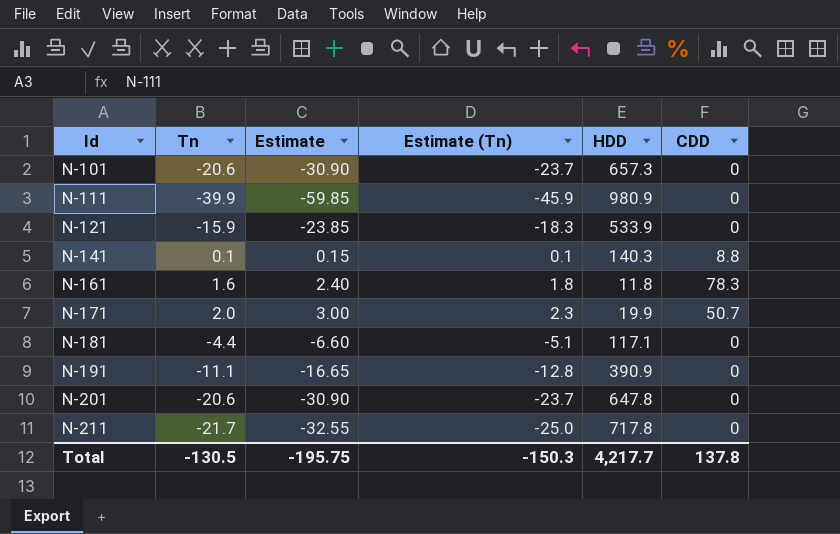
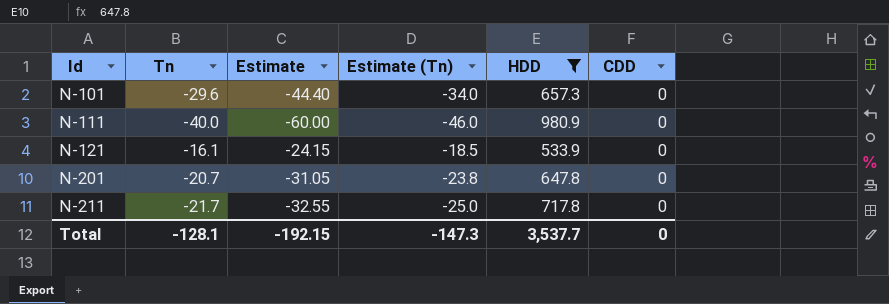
filter: none -> HDD >= 533.9
N-101 | Tn: -20.6 -> -29.6
N-101 | Estimate: -30.90 -> -44.40
N-101 | Estimate (Tn): -23.7 -> -34.0
N-111 | Tn: -39.9 -> -40.0
N-111 | Estimate: -59.85 -> -60.00
N-111 | Estimate (Tn): -45.9 -> -46.0
N-121 | Tn: -15.9 -> -16.1
N-121 | Estimate: -23.85 -> -24.15
N-121 | Estimate (Tn): -18.3 -> -18.5
N-201 | Tn: -20.6 -> -20.7
N-201 | Estimate: -30.90 -> -31.05
N-201 | Estimate (Tn): -23.7 -> -23.8
Total | Tn: -130.5 -> -128.1
Total | Estimate: -195.75 -> -192.15
Total | Estimate (Tn): -150.3 -> -147.3
Total | HDD: 4,217.7 -> 3,537.7
Total | CDD: 137.8 -> 0

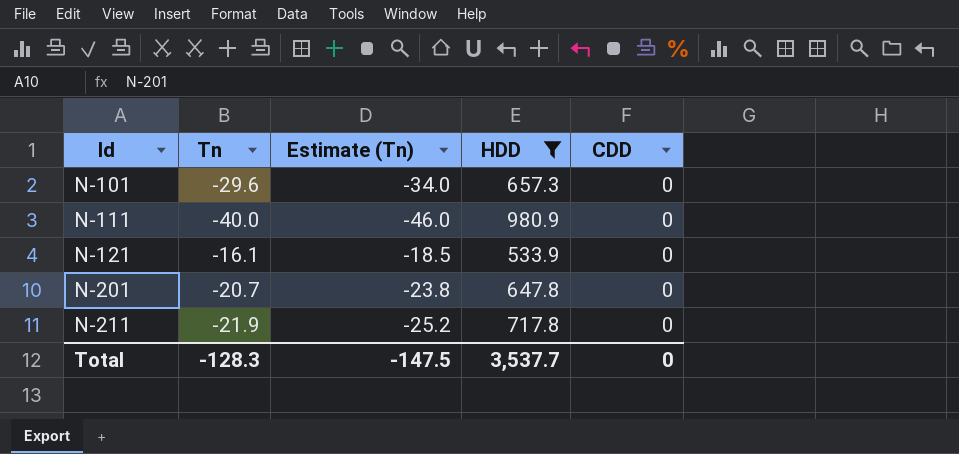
column Estimate | formula: [Tn] * 1.5 -> none
N-211 | Tn: -21.7 -> -21.9
N-211 | Estimate (Tn): -25.0 -> -25.2
Total | Tn: -128.1 -> -128.3
Total | Estimate (Tn): -147.3 -> -147.5

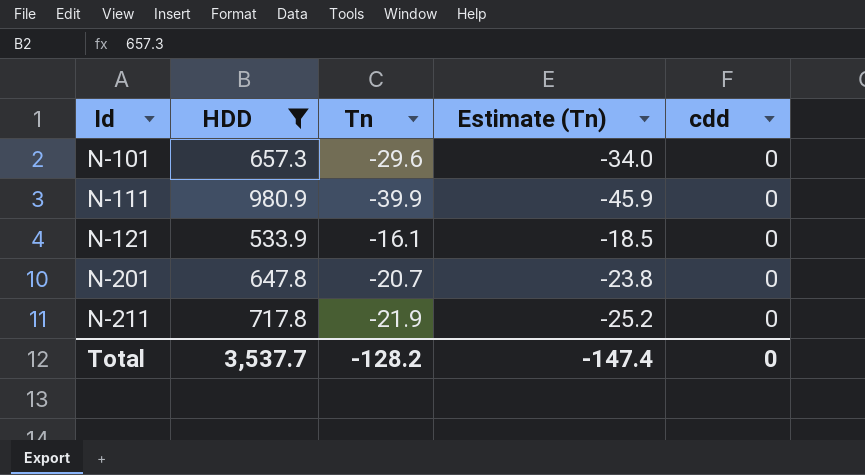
column HDD | position: 4 -> 2
column name: CDD -> cdd
N-111 | Tn: -40.0 -> -39.9
N-111 | Estimate (Tn): -46.0 -> -45.9
Total | Tn: -128.3 -> -128.2
Total | Estimate (Tn): -147.5 -> -147.4

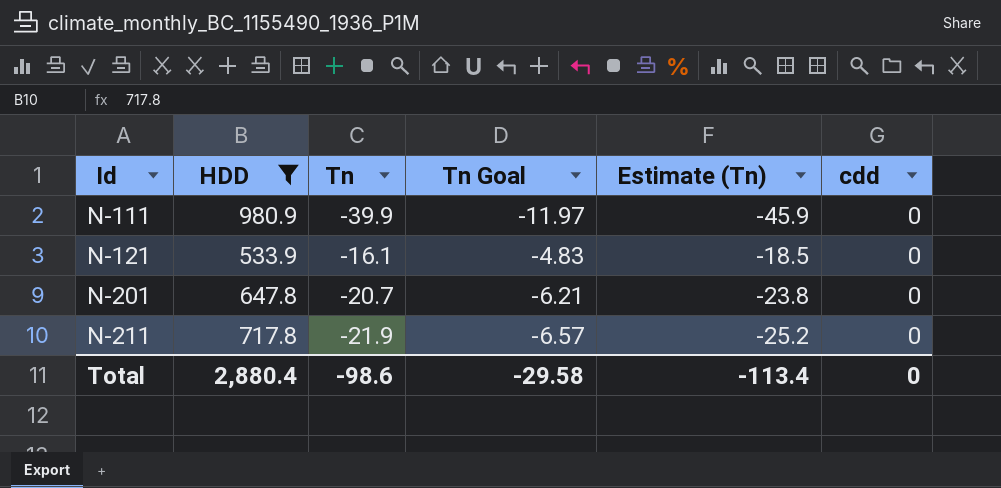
column Tn Goal | formula: none -> [Tn] * 0.3
row N-101: 657.3 | -29.6 | -34.0 | 0 -> none
Total | HDD: 3,537.7 -> 2,880.4
Total | Tn: -128.2 -> -98.6
Total | Estimate (Tn): -147.4 -> -113.4

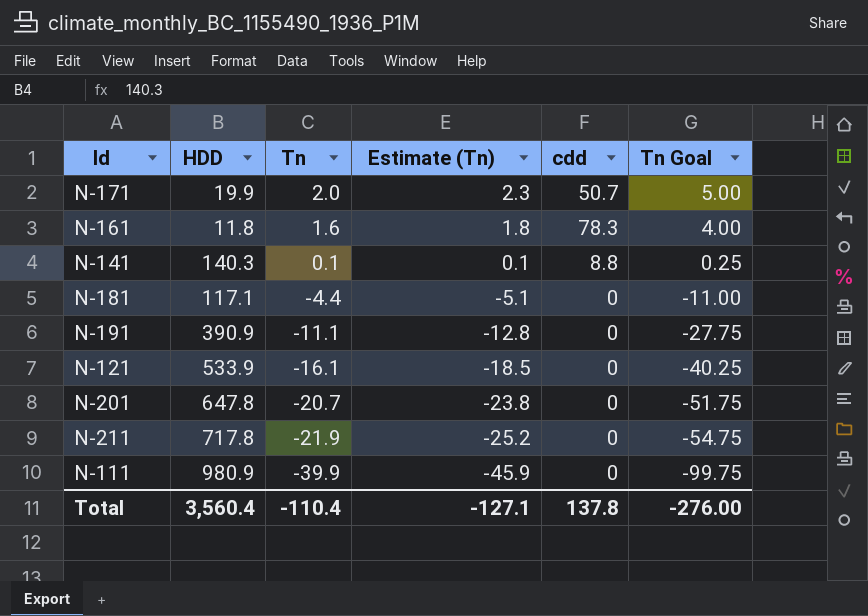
filter: HDD >= 533.9 -> none
row order: Id ascending -> Tn descending
column Tn Goal | formula: [Tn] * 0.3 -> [Tn] * 2.5
column Tn Goal | position: 4 -> 6
Total | HDD: 2,880.4 -> 3,560.4
Total | Tn: -98.6 -> -110.4
Total | Estimate (Tn): -113.4 -> -127.1
Total | cdd: 0 -> 137.8
Total | Tn Goal: -29.58 -> -276.00

